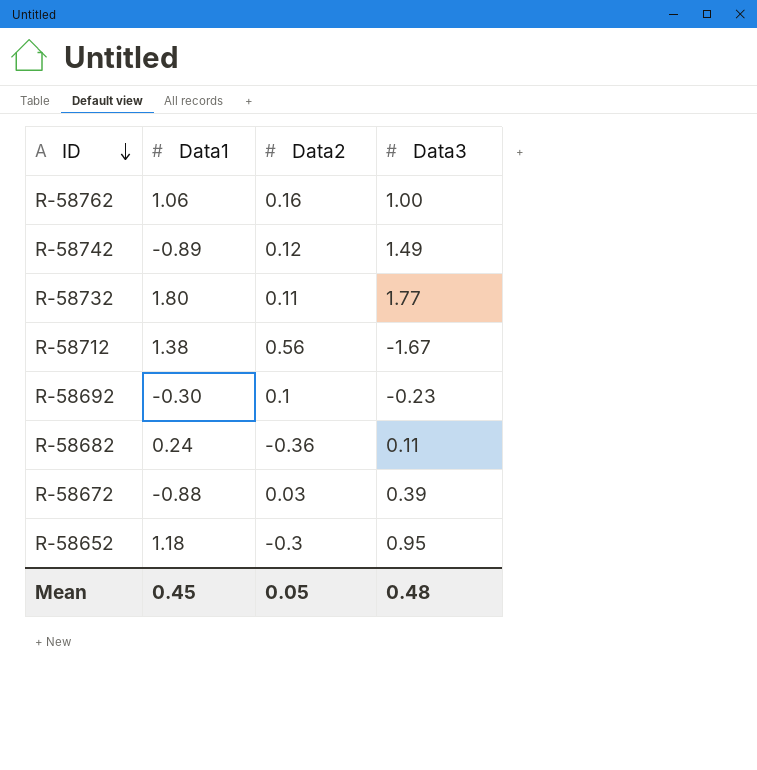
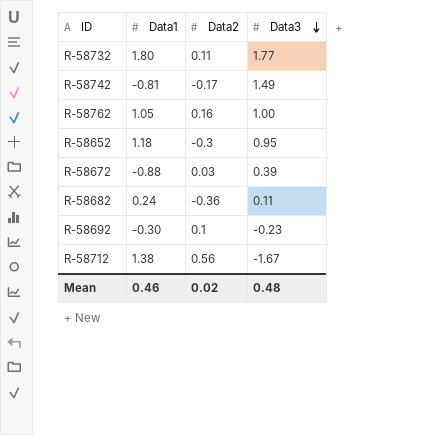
row order: ID descending -> Data3 descending
R-58742 | Data1: -0.89 -> -0.81
R-58742 | Data2: 0.12 -> -0.17
R-58762 | Data1: 1.06 -> 1.05
Mean | Data1: 0.45 -> 0.46
Mean | Data2: 0.05 -> 0.02

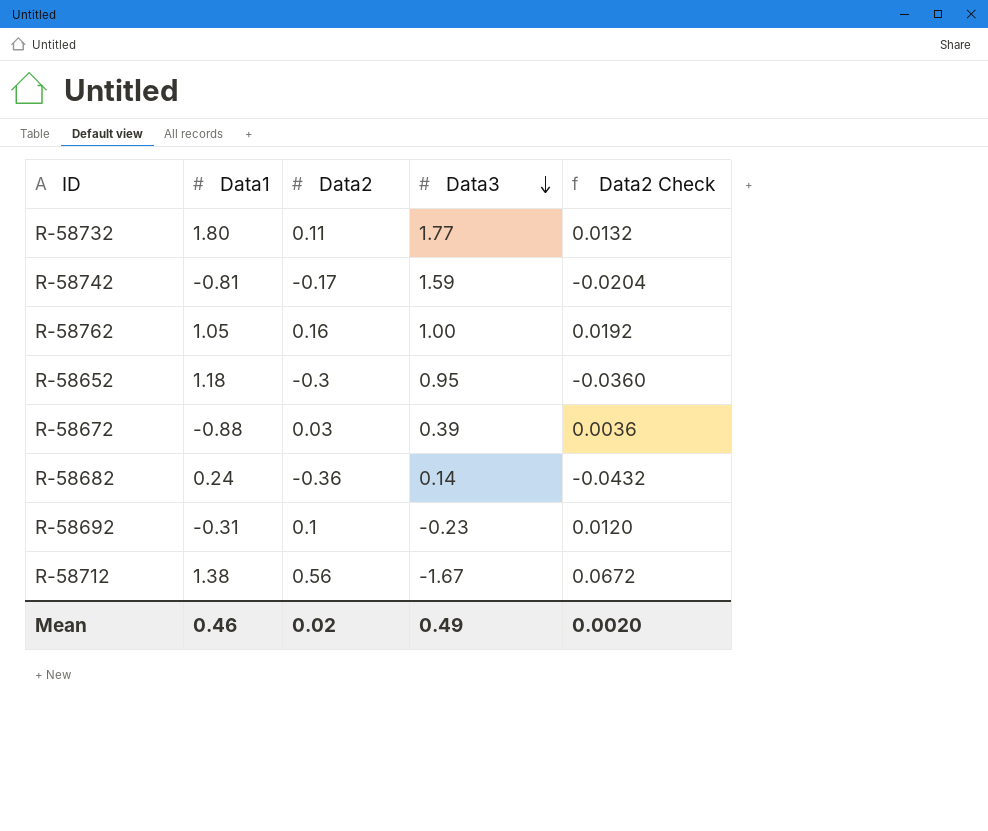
column Data2 Check | formula: none -> [Data2] * 0.12
R-58742 | Data3: 1.49 -> 1.59
R-58682 | Data3: 0.11 -> 0.14
R-58692 | Data1: -0.30 -> -0.31
Mean | Data3: 0.48 -> 0.49

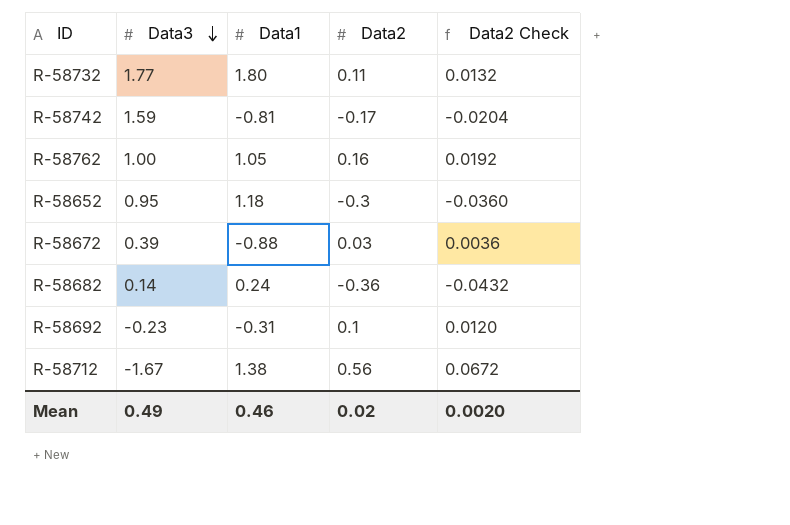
column Data3 | position: 4 -> 2

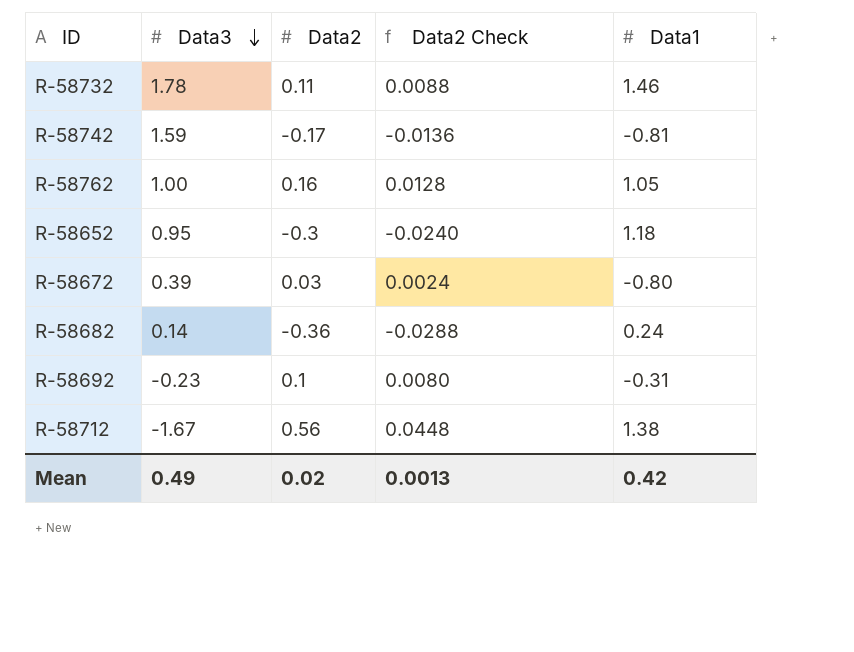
column Data2 Check | formula: [Data2] * 0.12 -> [Data2] * 0.08
column Data1 | position: 3 -> 5
R-58732 | Data3: 1.77 -> 1.78
R-58732 | Data1: 1.80 -> 1.46
R-58672 | Data1: -0.88 -> -0.80
Mean | Data2 Check: 0.0020 -> 0.0013
Mean | Data1: 0.46 -> 0.42

